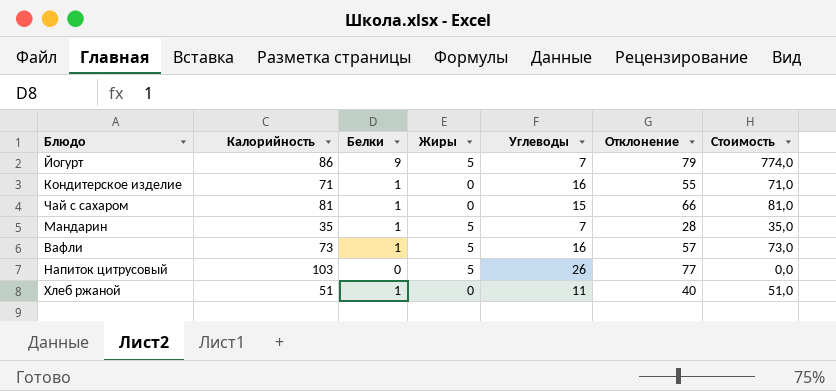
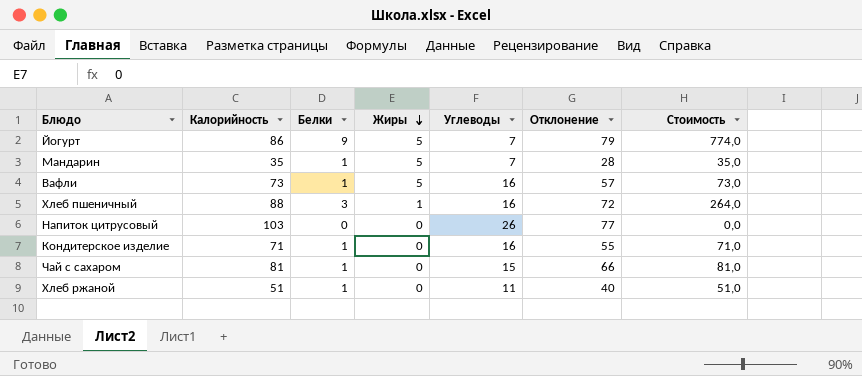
row order: none -> Жиры descending
row Хлеб пшеничный: none -> 88 | 3 | 1 | 16 | 72 | 264,0
Напиток цитрусовый | Жиры: 5 -> 0

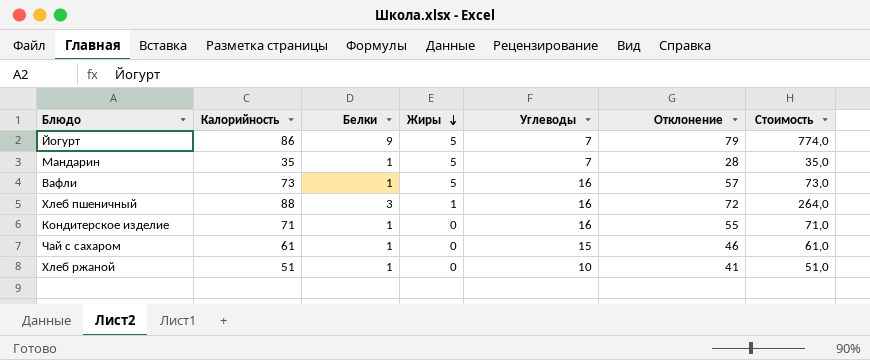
row Напиток цитрусовый: 103 | 0 | 0 | 26 | 77 | 0,0 -> none
Чай с сахаром | Калорийность: 81 -> 61
Чай с сахаром | Отклонение: 66 -> 46
Чай с сахаром | Стоимость: 81,0 -> 61,0
Хлеб ржаной | Углеводы: 11 -> 10
Хлеб ржаной | Отклонение: 40 -> 41

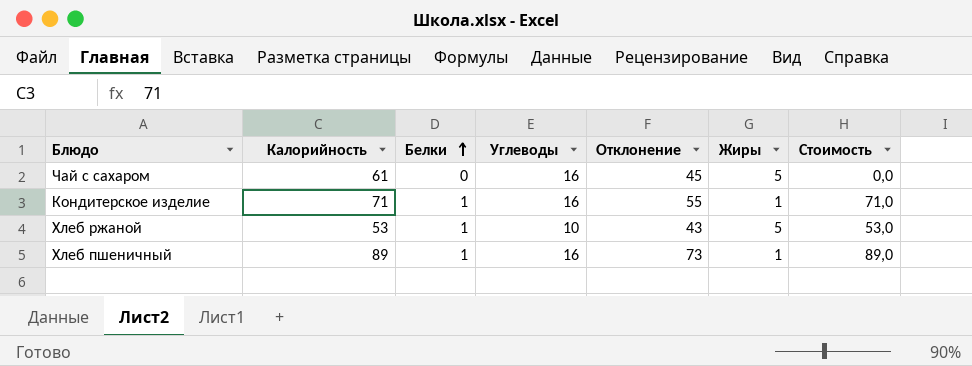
row order: Жиры descending -> Белки ascending
column Жиры | position: 4 -> 6
row Йогурт: 86 | 9 | 5 | 7 | 79 | 774,0 -> none
row Мандарин: 35 | 1 | 5 | 7 | 28 | 35,0 -> none
row Вафли: 73 | 1 | 5 | 16 | 57 | 73,0 -> none
Чай с сахаром | Белки: 1 -> 0
Чай с сахаром | Углеводы: 15 -> 16
Чай с сахаром | Отклонение: 46 -> 45
Чай с сахаром | Жиры: 0 -> 5
Чай с сахаром | Стоимость: 61,0 -> 0,0
Кондитерское изделие | Жиры: 0 -> 1
Хлеб ржаной | Калорийность: 51 -> 53
Хлеб ржаной | Отклонение: 41 -> 43
Хлеб ржаной | Жиры: 0 -> 5
Хлеб ржаной | Стоимость: 51,0 -> 53,0
Хлеб пшеничный | Калорийность: 88 -> 89
Хлеб пшеничный | Белки: 3 -> 1
Хлеб пшеничный | Отклонение: 72 -> 73
Хлеб пшеничный | Стоимость: 264,0 -> 89,0

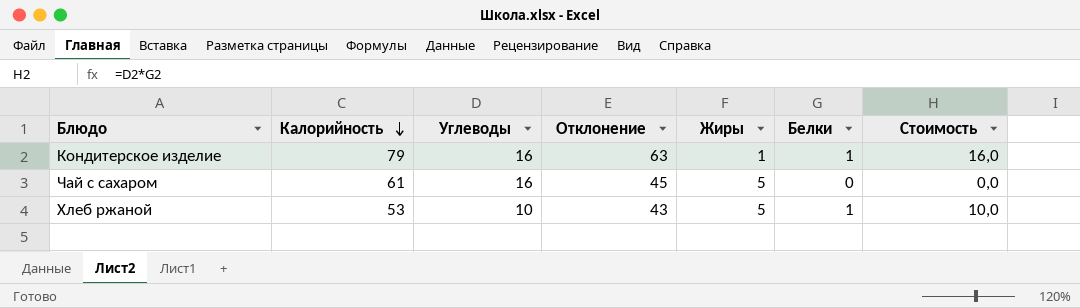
row order: Белки ascending -> Калорийность descending
column Белки | position: 3 -> 6
column Стоимость | formula: [Калорийность] * [Белки] -> [Углеводы] * [Белки]
row Хлеб пшеничный: 89 | 1 | 16 | 73 | 1 | 89,0 -> none
Кондитерское изделие | Калорийность: 71 -> 79
Кондитерское изделие | Отклонение: 55 -> 63

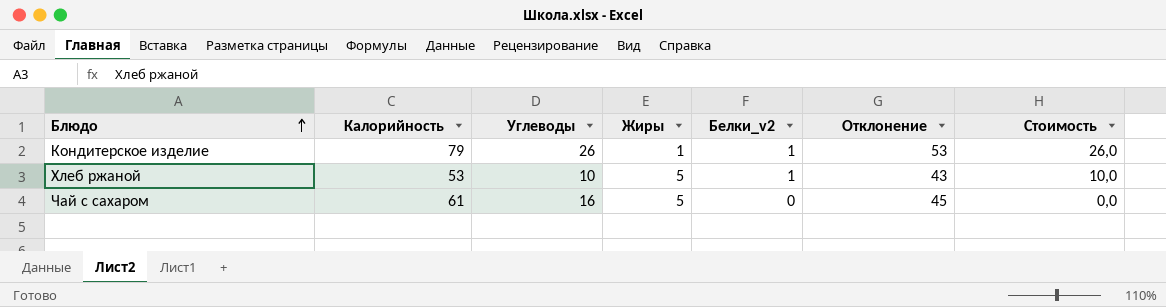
row order: Калорийность descending -> Блюдо ascending
column name: Белки -> Белки_v2
column Отклонение | position: 4 -> 6
Кондитерское изделие | Углеводы: 16 -> 26
Кондитерское изделие | Отклонение: 63 -> 53
Кондитерское изделие | Стоимость: 16,0 -> 26,0

